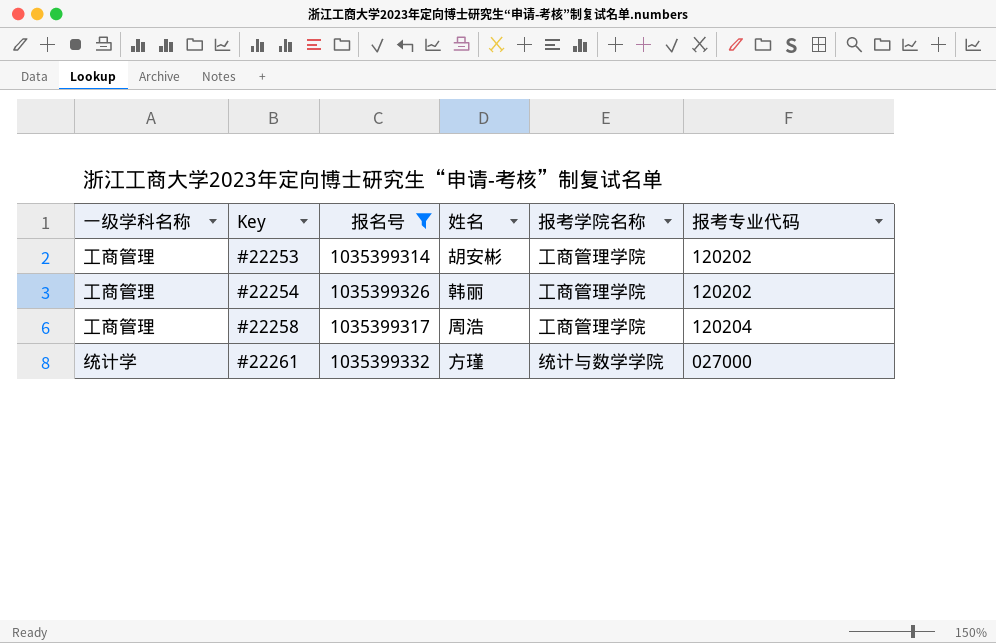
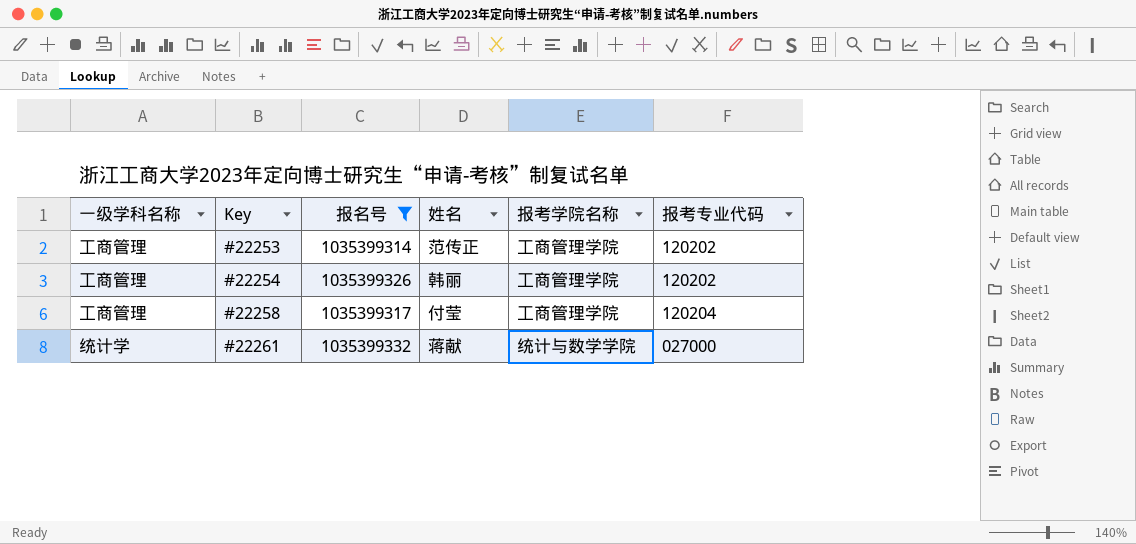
#22253 | 姓名: 胡安彬 -> 范传正
#22258 | 姓名: 周浩 -> 付莹
#22261 | 姓名: 方瑾 -> 蒋献

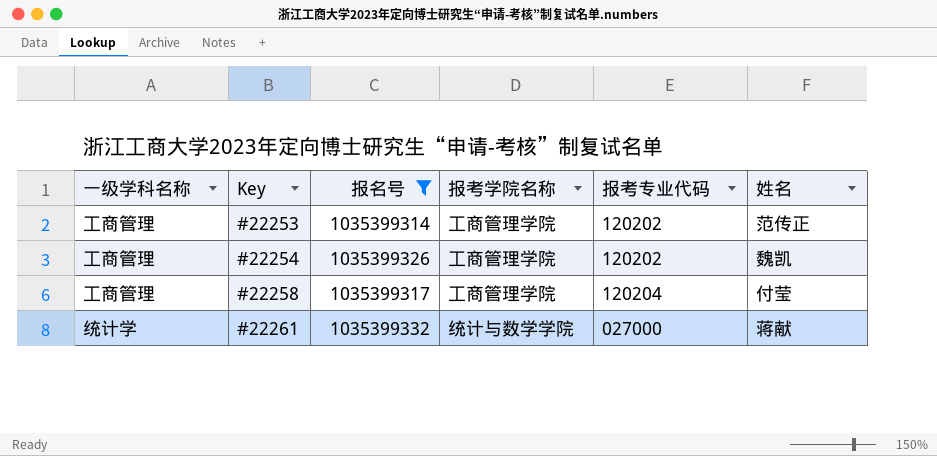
column 姓名 | position: 4 -> 6
#22254 | 姓名: 韩丽 -> 魏凯

